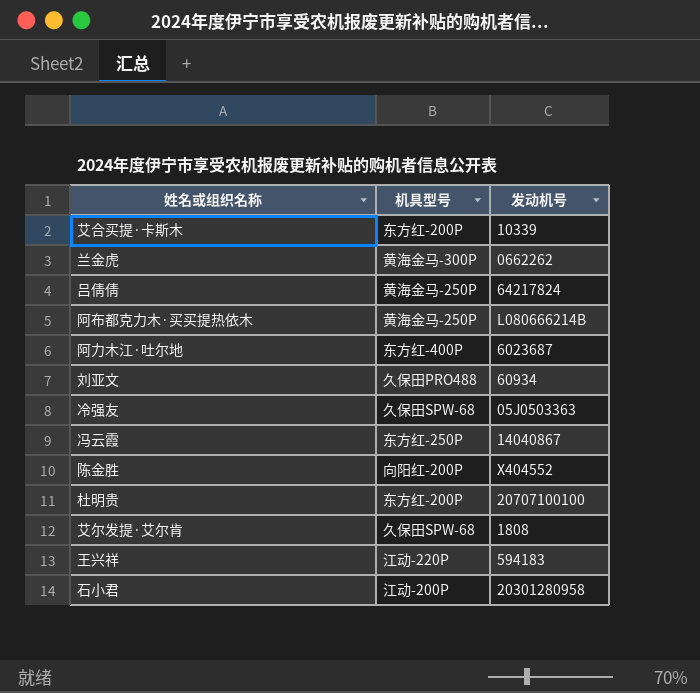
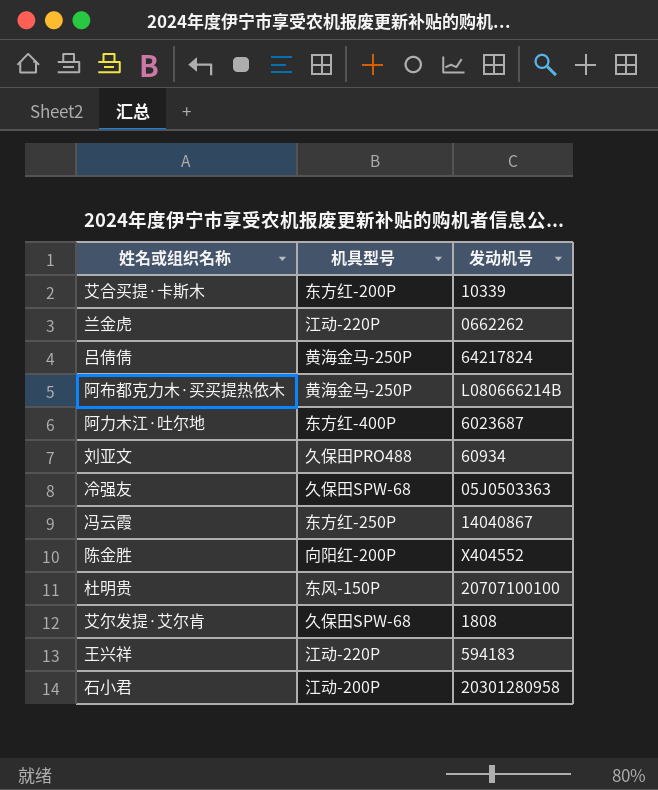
兰金虎 | 机具型号: 黄海金马-300P -> 江动-220P
杜明贵 | 机具型号: 东方红-200P -> 东风-150P

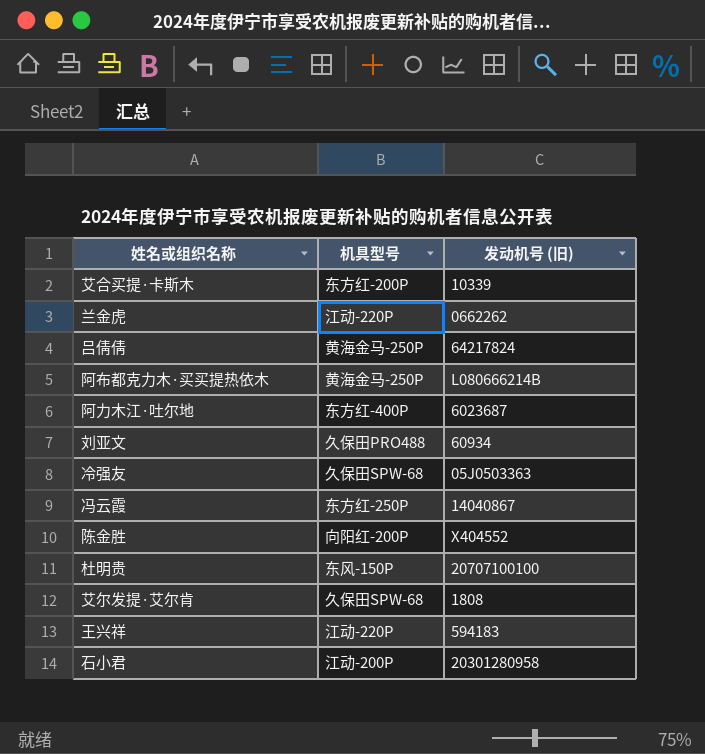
column name: 发动机号 -> 发动机号 (旧)

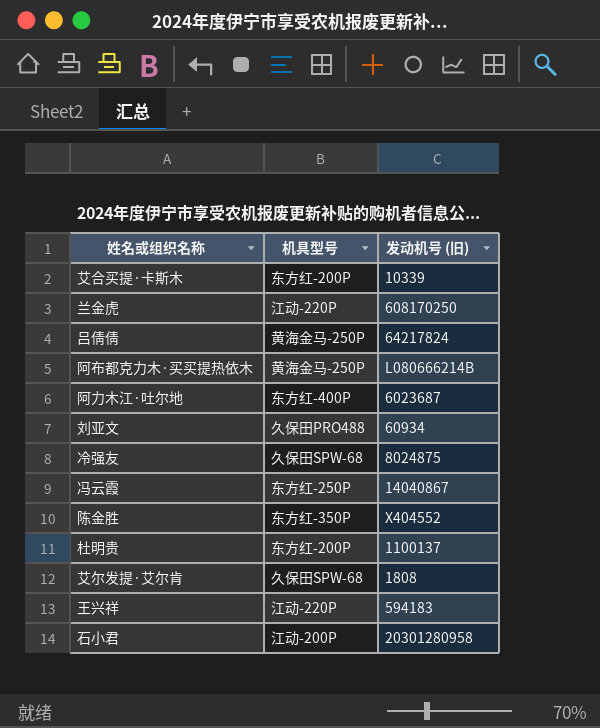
兰金虎 | 发动机号 (旧): 0662262 -> 608170250
冷强友 | 发动机号 (旧): 05J0503363 -> 8024875
陈金胜 | 机具型号: 向阳红-200P -> 东方红-350P
杜明贵 | 机具型号: 东风-150P -> 东方红-200P
杜明贵 | 发动机号 (旧): 20707100100 -> 1100137

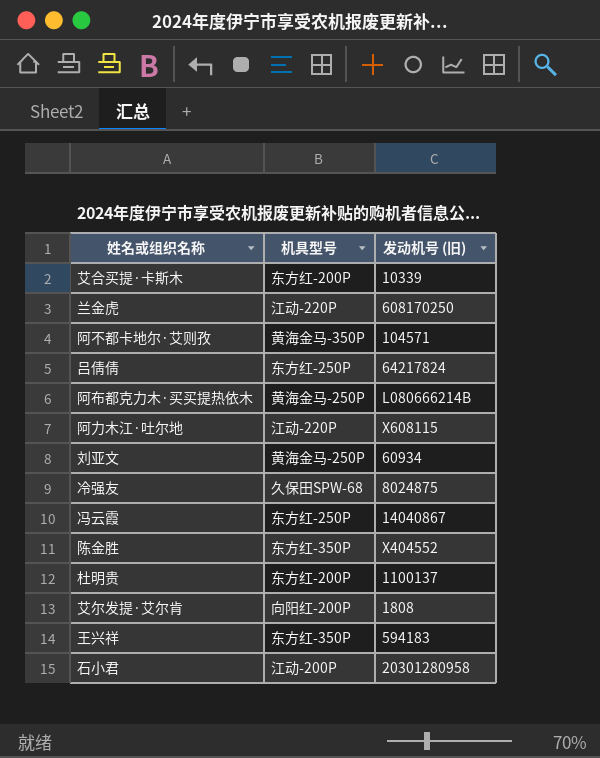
row 阿不都卡地尔·艾则孜: none -> 黄海金马-350P | 104571
吕倩倩 | 机具型号: 黄海金马-250P -> 东方红-250P
阿力木江·吐尔地 | 机具型号: 东方红-400P -> 江动-220P
阿力木江·吐尔地 | 发动机号 (旧): 6023687 -> X608115
刘亚文 | 机具型号: 久保田PRO488 -> 黄海金马-250P
艾尔发提·艾尔肯 | 机具型号: 久保田SPW-68 -> 向阳红-200P
王兴祥 | 机具型号: 江动-220P -> 东方红-350P

